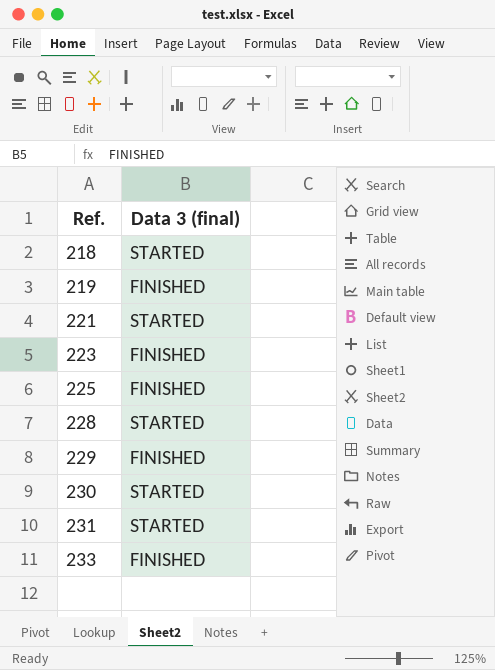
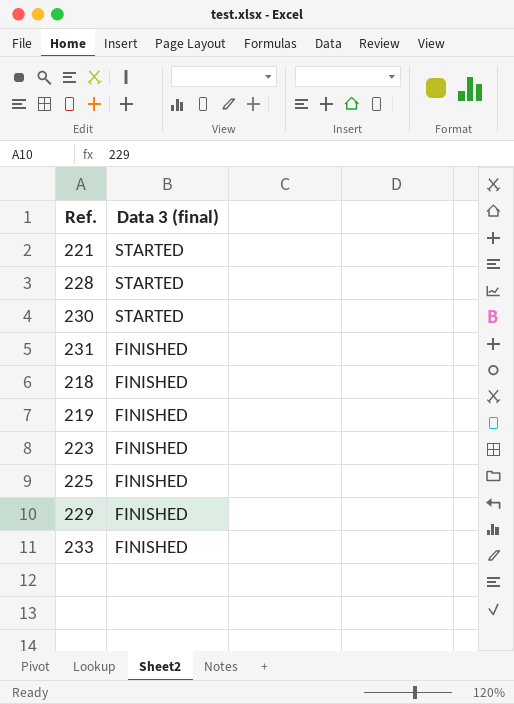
row order: Ref. ascending -> Data 3 (final) descending
231 | Data 3 (final): STARTED -> FINISHED
218 | Data 3 (final): STARTED -> FINISHED

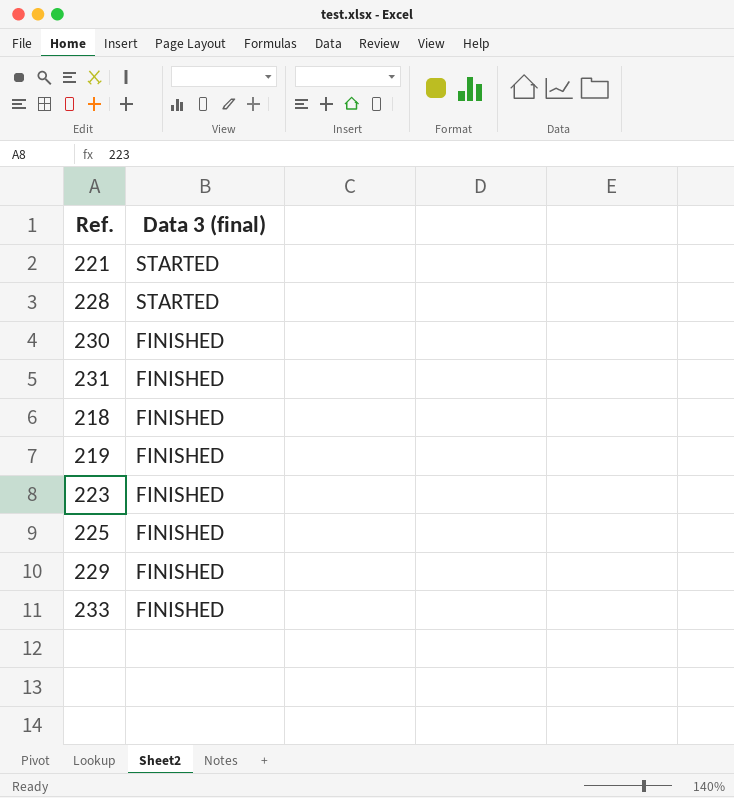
230 | Data 3 (final): STARTED -> FINISHED

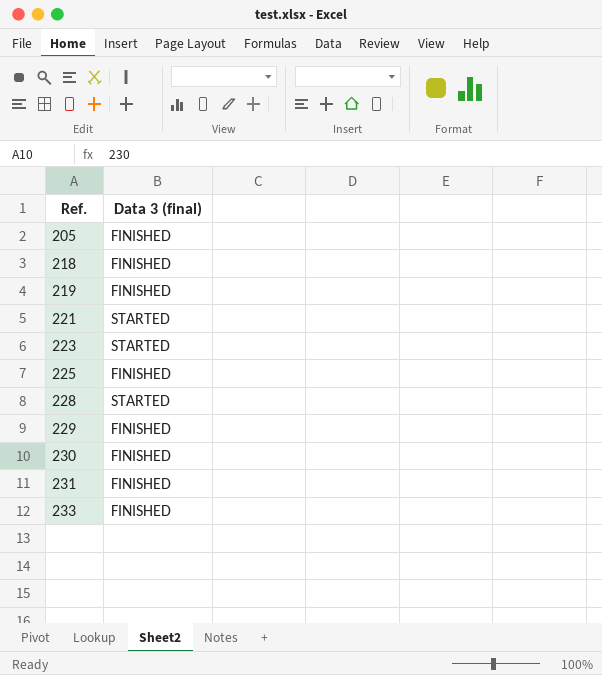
row order: Data 3 (final) descending -> Ref. ascending
row 205: none -> FINISHED
223 | Data 3 (final): FINISHED -> STARTED

